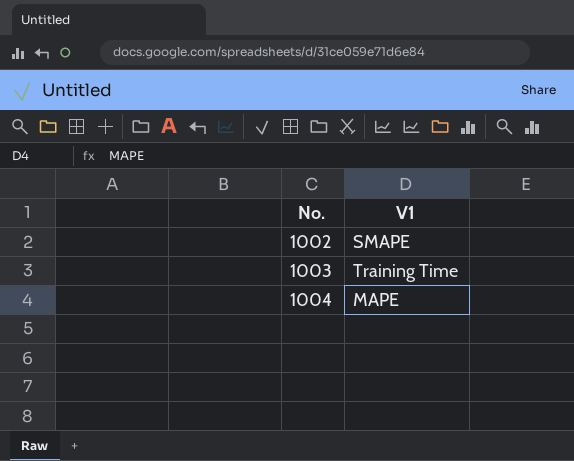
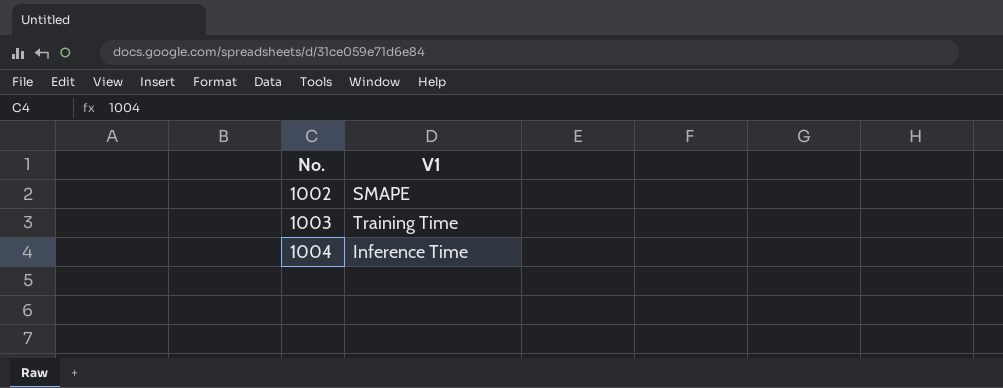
1004 | V1: MAPE -> Inference Time

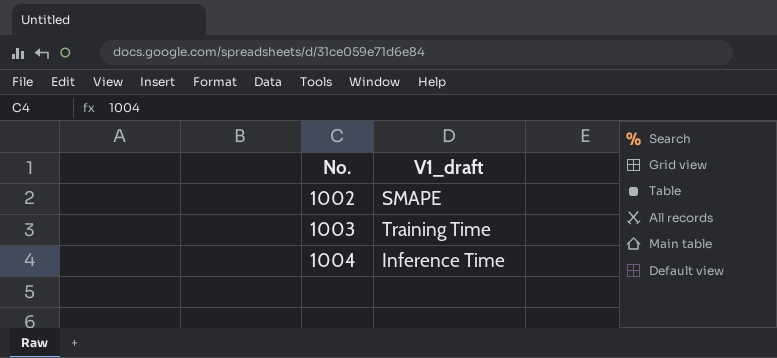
column name: V1 -> V1_draft

